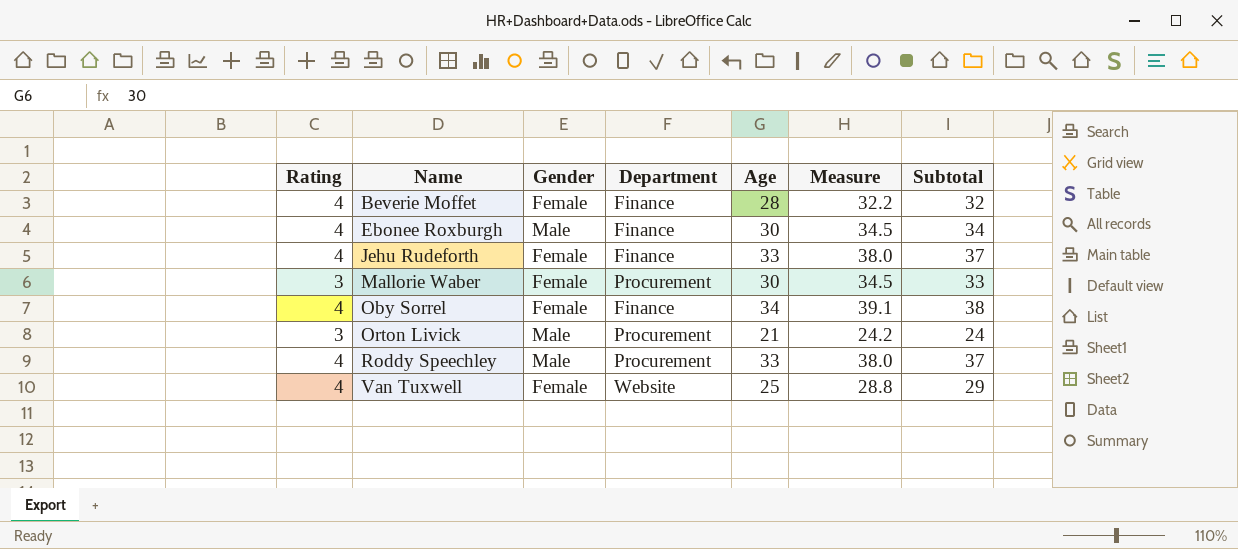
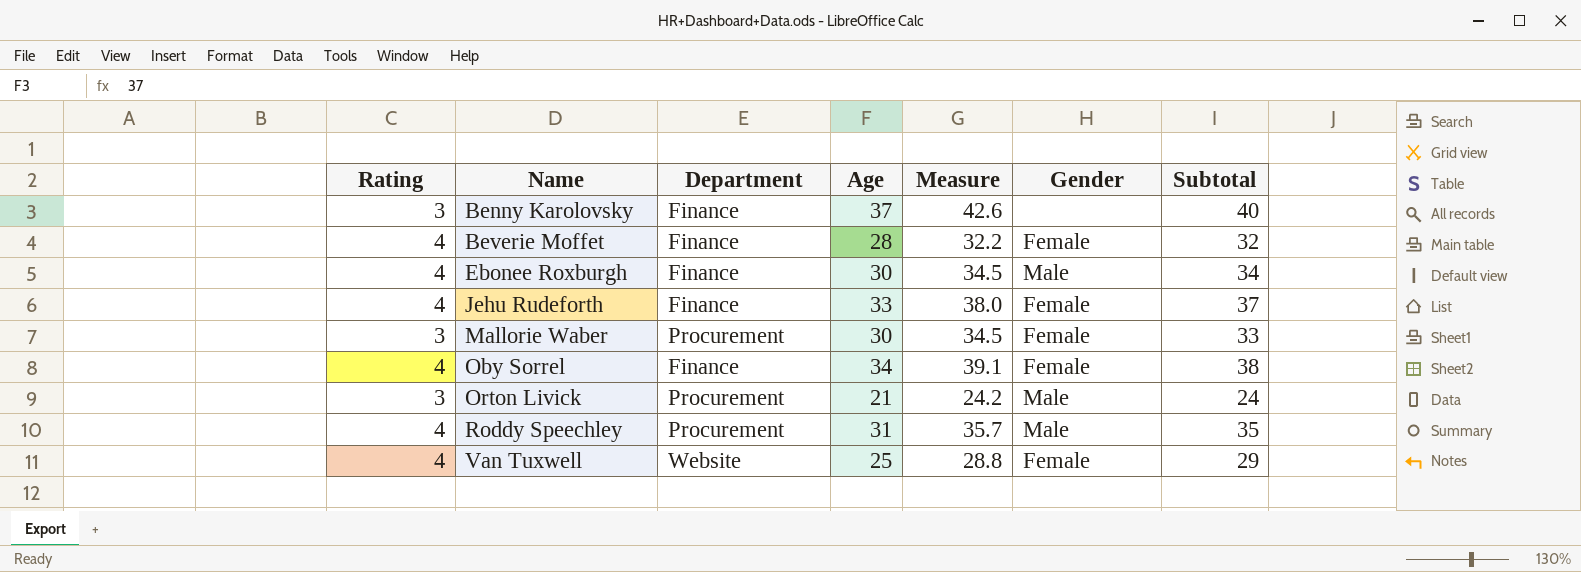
column Gender | position: 3 -> 6
row Benny Karolovsky: none -> 3 | Finance | 37 | 42.6 | none | 40
Roddy Speechley | Age: 33 -> 31
Roddy Speechley | Measure: 38.0 -> 35.7
Roddy Speechley | Subtotal: 37 -> 35

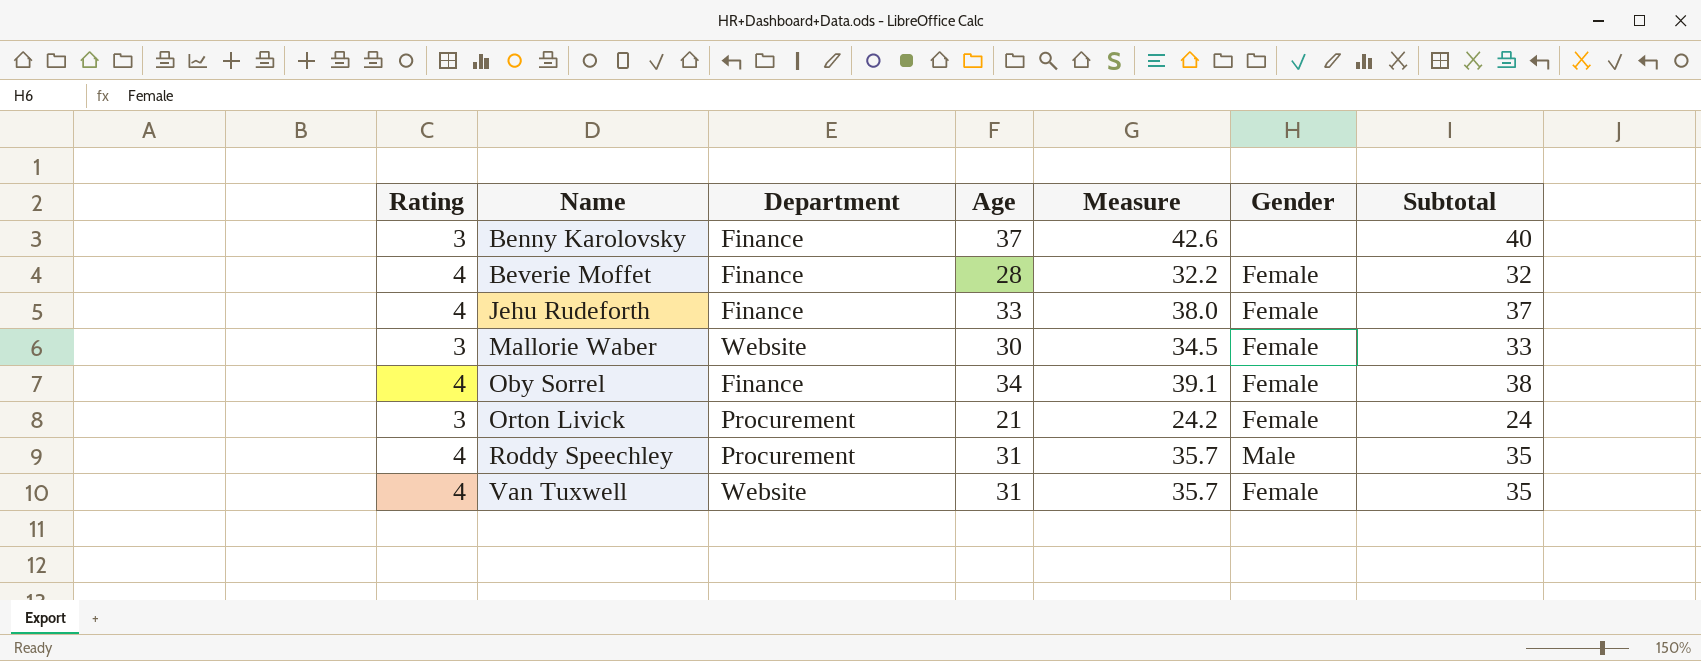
row Ebonee Roxburgh: 4 | Finance | 30 | 34.5 | Male | 34 -> none
Mallorie Waber | Department: Procurement -> Website
Orton Livick | Gender: Male -> Female
Van Tuxwell | Age: 25 -> 31
Van Tuxwell | Measure: 28.8 -> 35.7
Van Tuxwell | Subtotal: 29 -> 35

